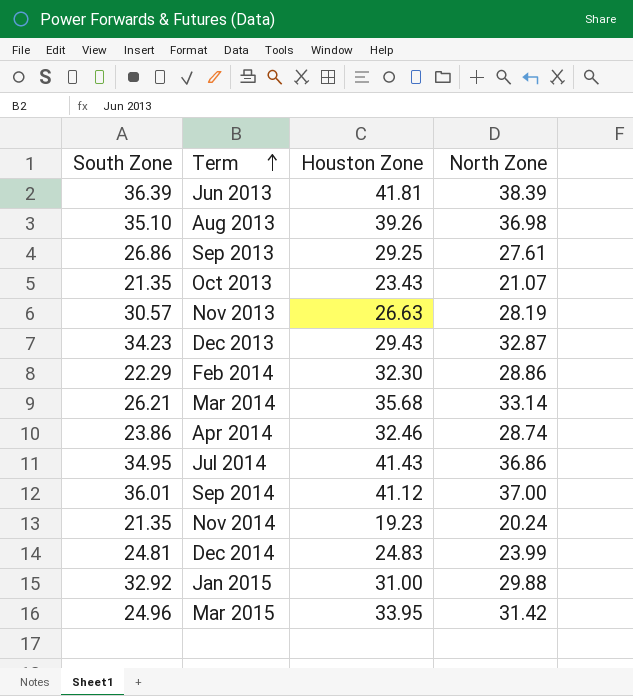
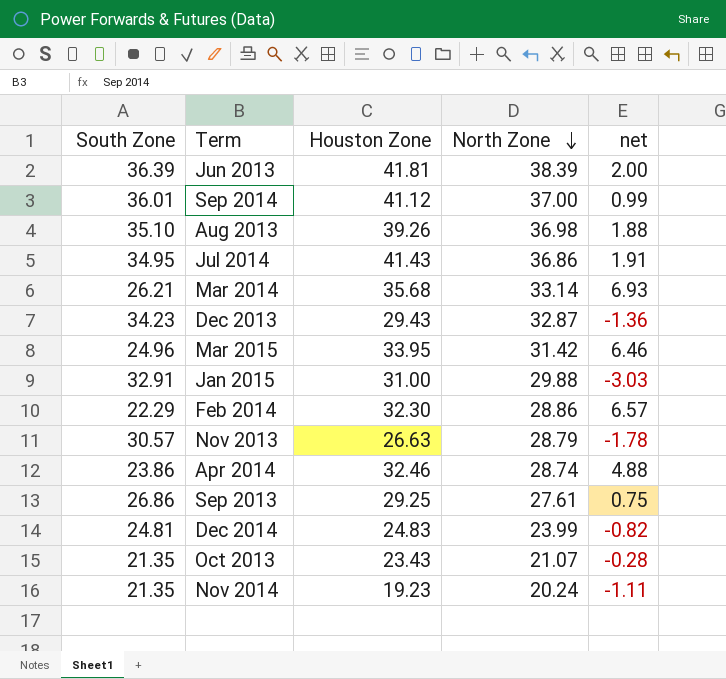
row order: Term ascending -> North Zone descending
column net | formula: none -> [North Zone] - [South Zone]
Jan 2015 | South Zone: 32.92 -> 32.91
Nov 2013 | North Zone: 28.19 -> 28.79

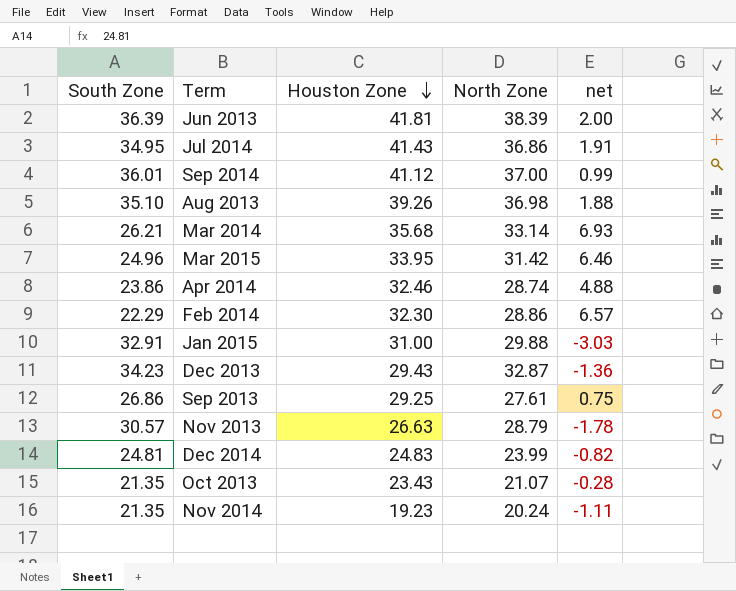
row order: North Zone descending -> Houston Zone descending

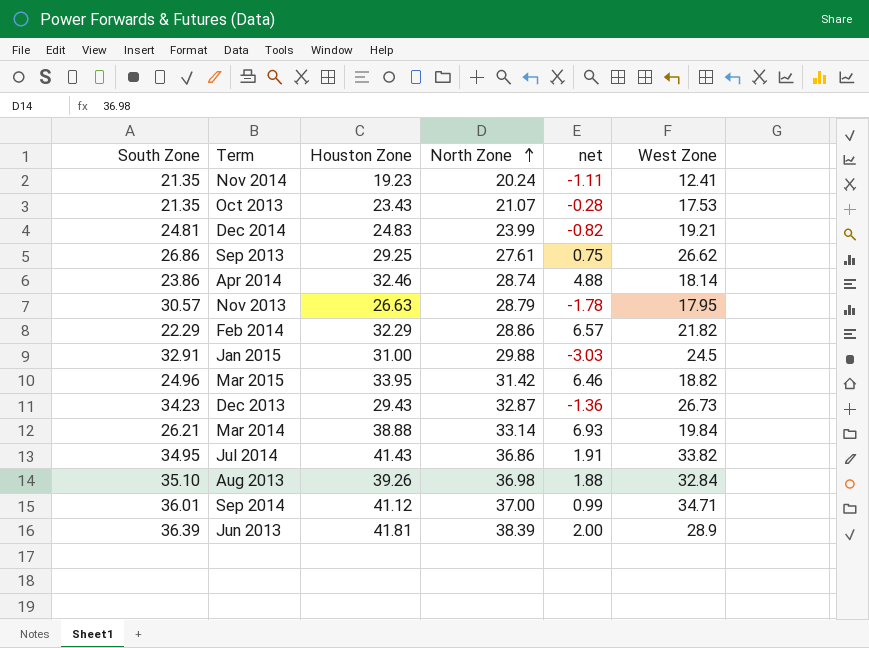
row order: Houston Zone descending -> North Zone ascending
column West Zone | position: none -> 6
Feb 2014 | Houston Zone: 32.30 -> 32.29
Mar 2014 | Houston Zone: 35.68 -> 38.88

